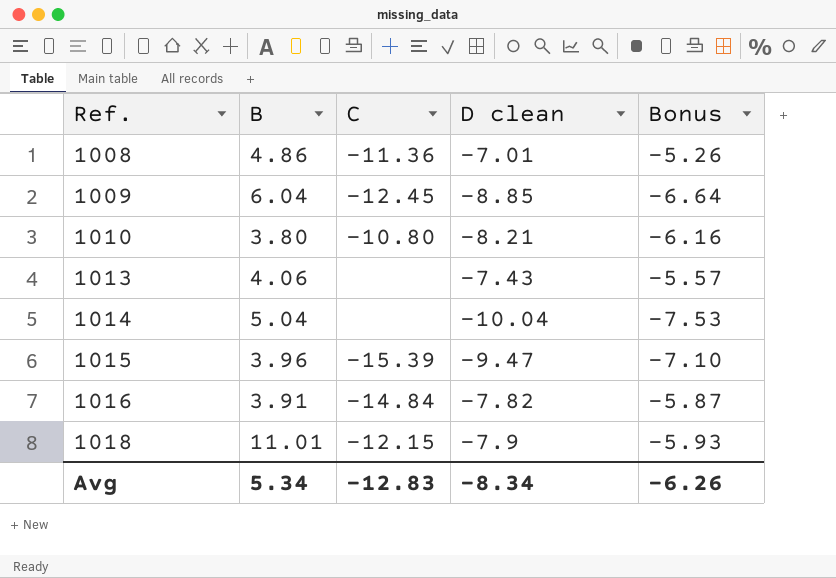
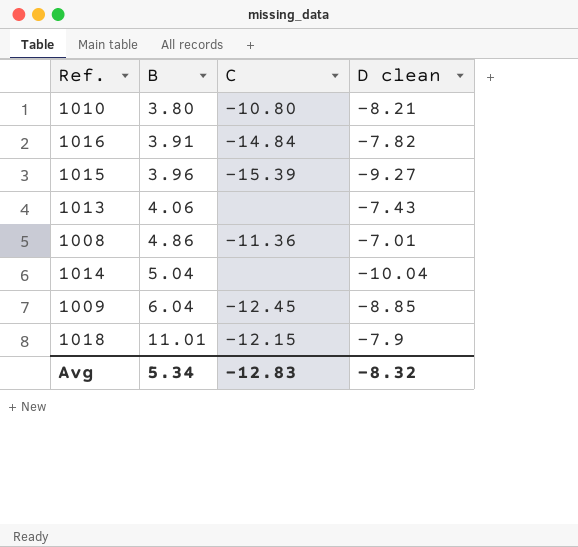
row order: Ref. ascending -> B ascending
column Bonus | formula: [D clean] * 0.75 -> none
1015 | D clean: -9.47 -> -9.27
Avg | D clean: -8.34 -> -8.32

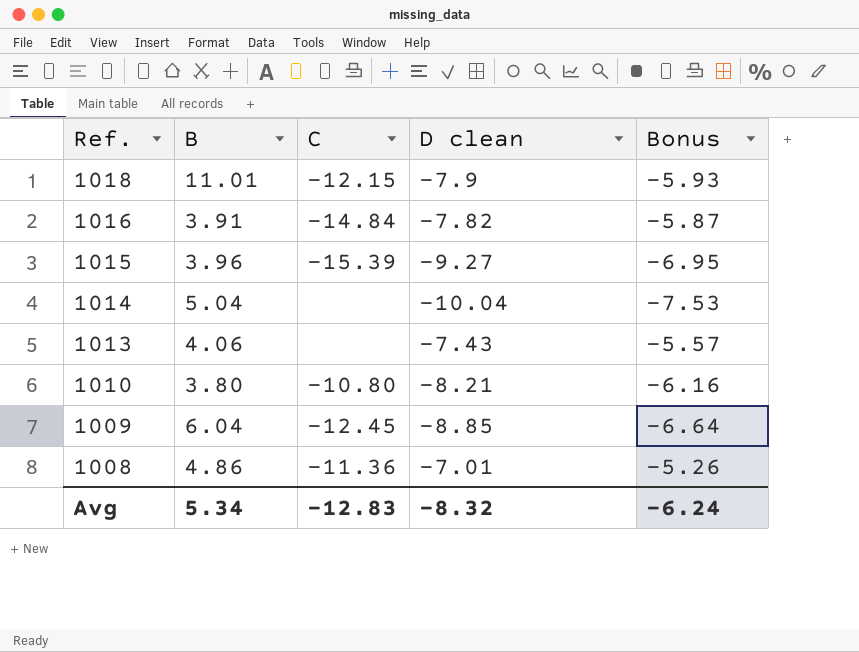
row order: B ascending -> Ref. descending
column Bonus | formula: none -> [D clean] * 0.75

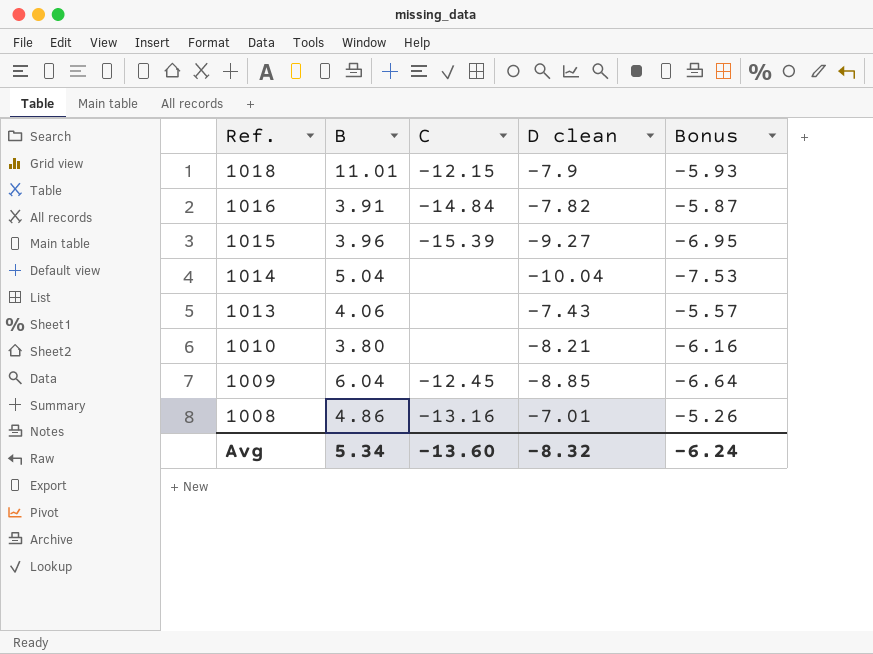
1010 | C: -10.80 -> none
1008 | C: -11.36 -> -13.16
Avg | C: -12.83 -> -13.60

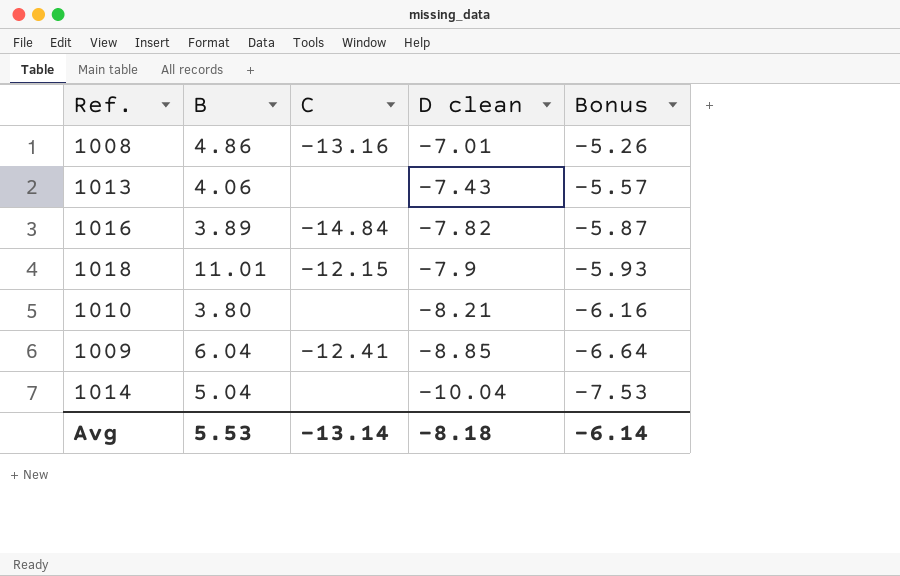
row order: Ref. descending -> D clean descending
row 1015: 3.96 | -15.39 | -9.27 | -6.95 -> none
1016 | B: 3.91 -> 3.89
1009 | C: -12.45 -> -12.41
Avg | B: 5.34 -> 5.53
Avg | C: -13.60 -> -13.14
Avg | D clean: -8.32 -> -8.18
Avg | Bonus: -6.24 -> -6.14

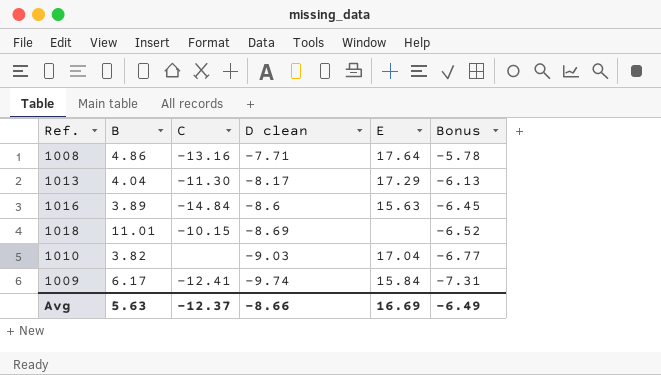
column E | position: none -> 5
row 1014: 5.04 | none | -10.04 | -7.53 -> none
1008 | D clean: -7.01 -> -7.71
1008 | Bonus: -5.26 -> -5.78
1013 | B: 4.06 -> 4.04
1013 | C: none -> -11.30
1013 | D clean: -7.43 -> -8.17
1013 | Bonus: -5.57 -> -6.13
1016 | D clean: -7.82 -> -8.6
1016 | Bonus: -5.87 -> -6.45
1018 | C: -12.15 -> -10.15
1018 | D clean: -7.9 -> -8.69
1018 | Bonus: -5.93 -> -6.52
1010 | B: 3.80 -> 3.82
1010 | D clean: -8.21 -> -9.03
1010 | Bonus: -6.16 -> -6.77
1009 | B: 6.04 -> 6.17
1009 | D clean: -8.85 -> -9.74
1009 | Bonus: -6.64 -> -7.31
Avg | B: 5.53 -> 5.63
Avg | C: -13.14 -> -12.37
Avg | D clean: -8.18 -> -8.66
Avg | Bonus: -6.14 -> -6.49

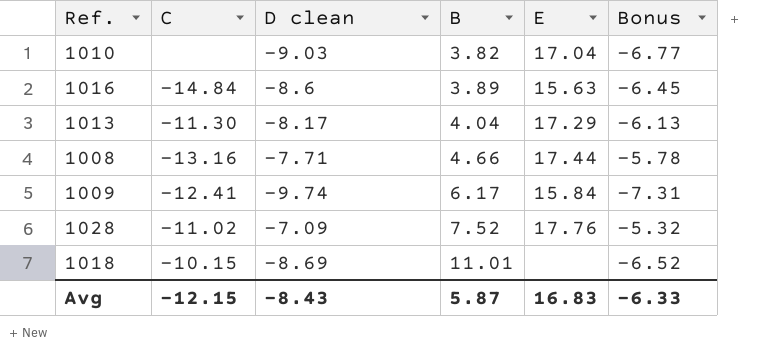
row order: D clean descending -> B ascending
column B | position: 2 -> 4
1008 | B: 4.86 -> 4.66
1008 | E: 17.64 -> 17.44
row 1028: none -> -11.02 | -7.09 | 7.52 | 17.76 | -5.32
Avg | C: -12.37 -> -12.15
Avg | D clean: -8.66 -> -8.43
Avg | B: 5.63 -> 5.87
Avg | E: 16.69 -> 16.83
Avg | Bonus: -6.49 -> -6.33

